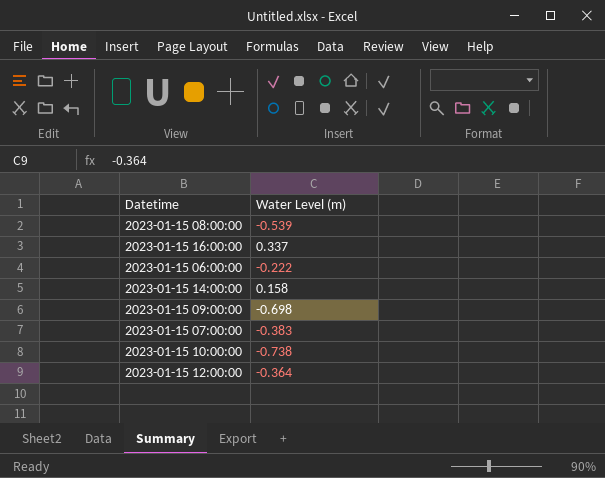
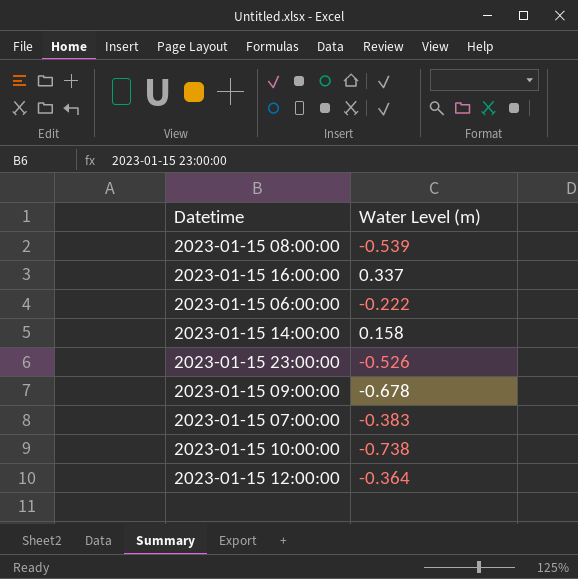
row 2023-01-15 23:00:00: none -> -0.526
2023-01-15 09:00:00 | Water Level (m): -0.698 -> -0.678

